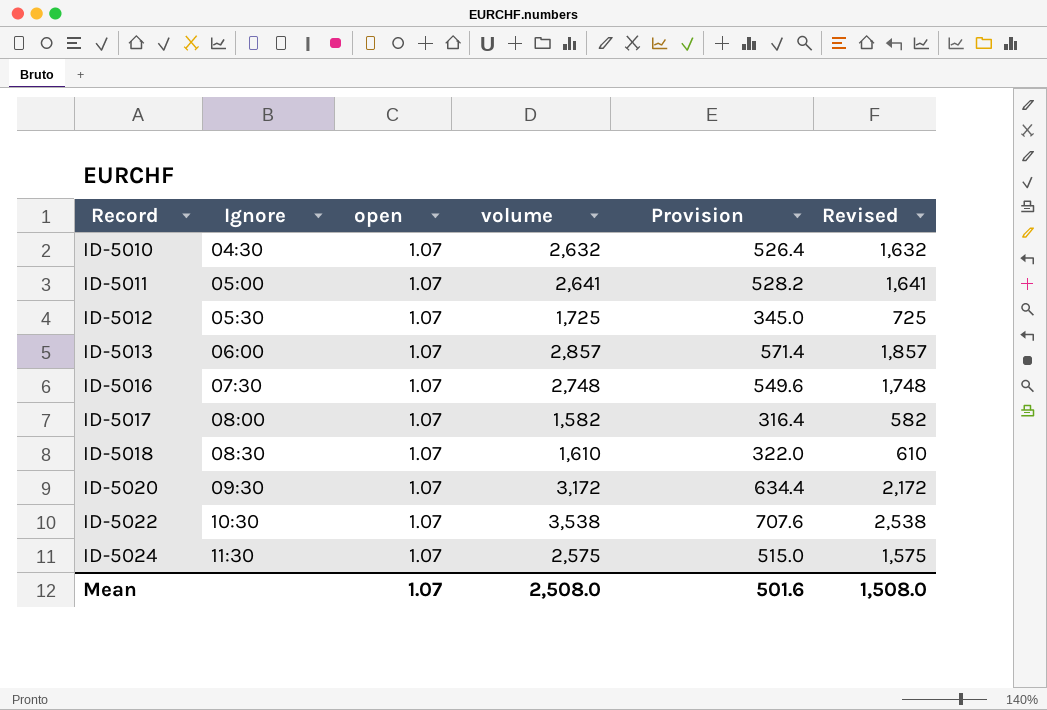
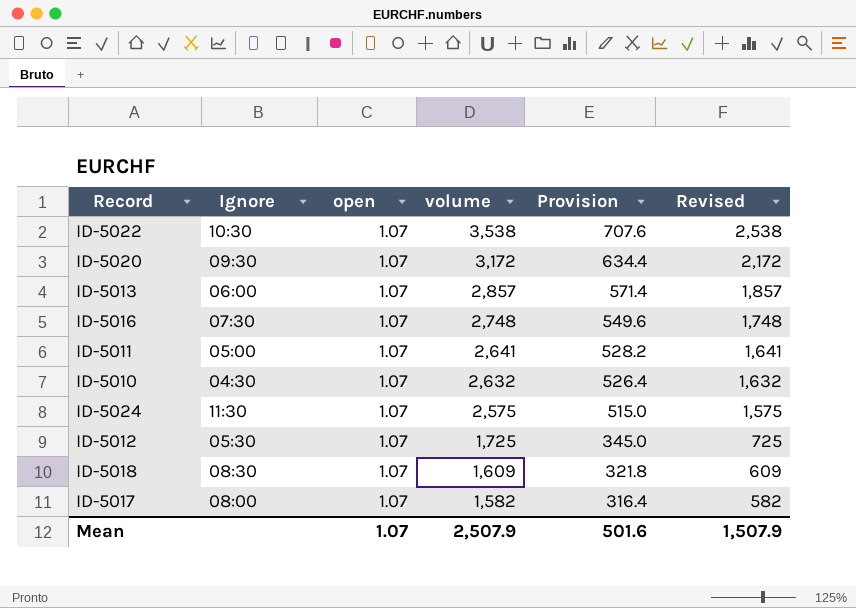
row order: Record ascending -> volume descending
ID-5018 | volume: 1,610 -> 1,609
ID-5018 | Provision: 322.0 -> 321.8
ID-5018 | Revised: 610 -> 609
Mean | volume: 2,508.0 -> 2,507.9
Mean | Revised: 1,508.0 -> 1,507.9

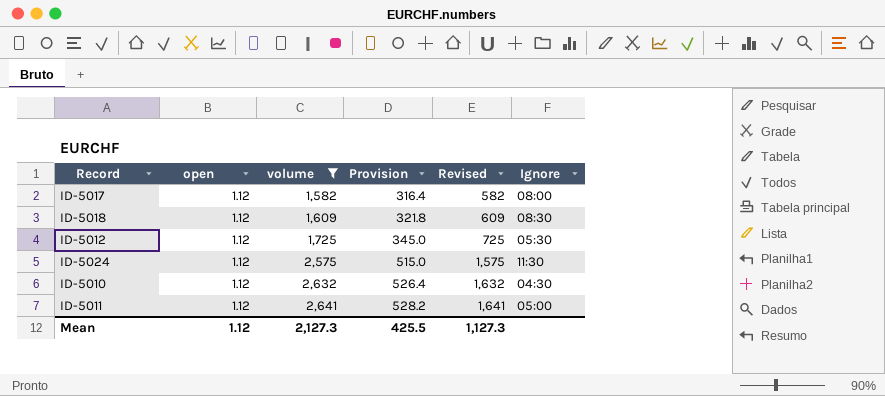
filter: none -> volume <= 2,641
row order: volume descending -> volume ascending
column Ignore | position: 2 -> 6
ID-5017 | open: 1.07 -> 1.12
ID-5018 | open: 1.07 -> 1.12
ID-5012 | open: 1.07 -> 1.12
ID-5024 | open: 1.07 -> 1.12
ID-5010 | open: 1.07 -> 1.12
ID-5011 | open: 1.07 -> 1.12
Mean | open: 1.07 -> 1.12
Mean | volume: 2,507.9 -> 2,127.3
Mean | Provision: 501.6 -> 425.5
Mean | Revised: 1,507.9 -> 1,127.3

